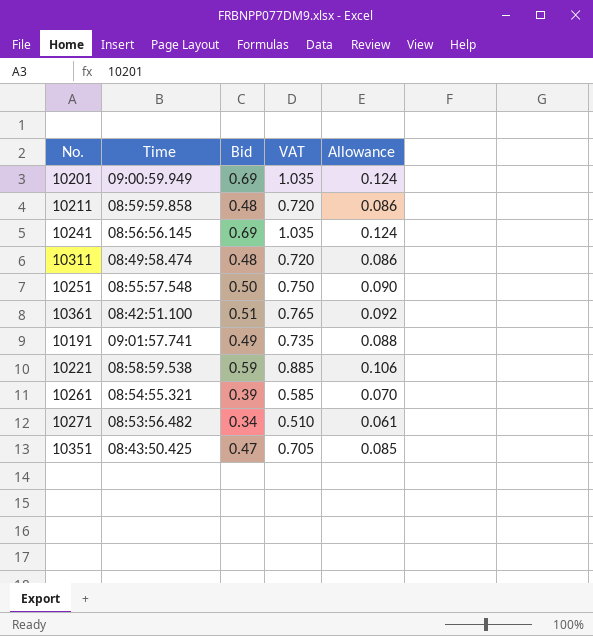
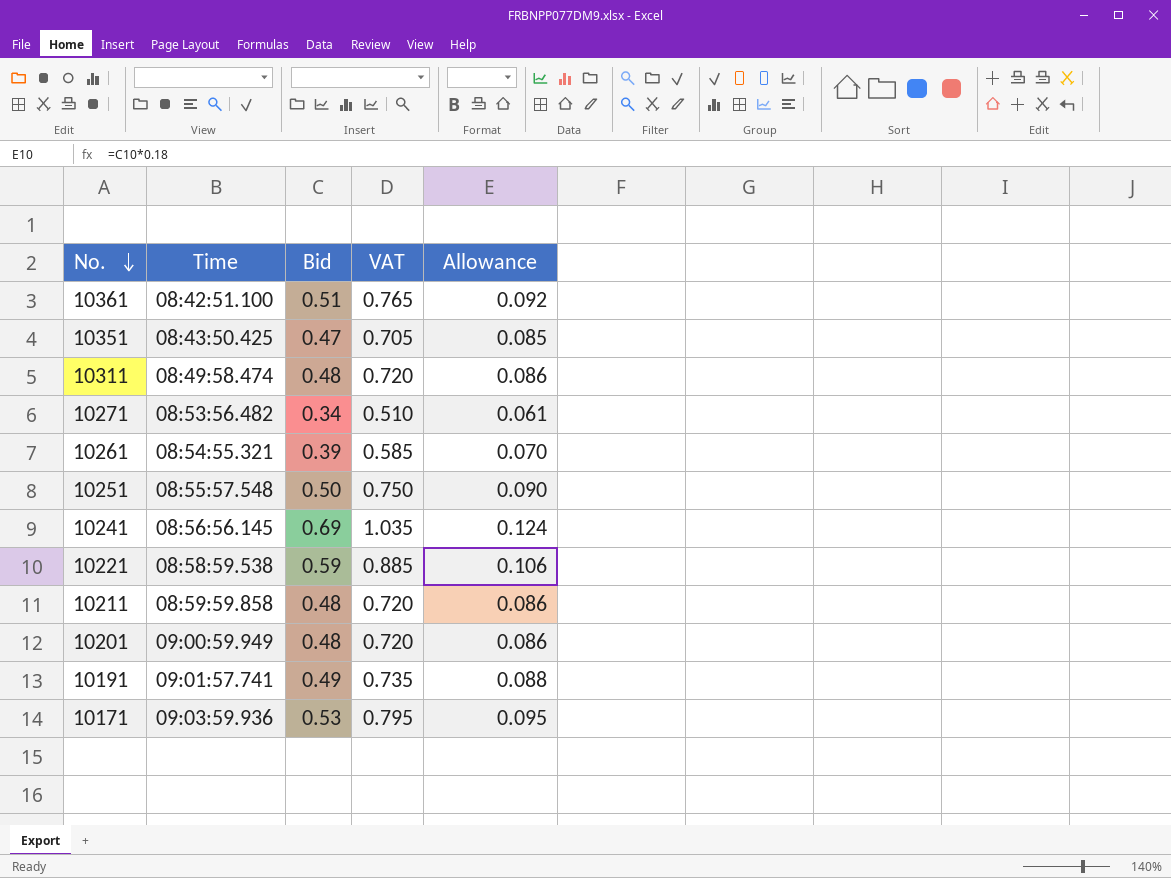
row order: none -> No. descending
10201 | Bid: 0.69 -> 0.48
10201 | VAT: 1.035 -> 0.720
10201 | Allowance: 0.124 -> 0.086
row 10171: none -> 09:03:59.936 | 0.53 | 0.795 | 0.095

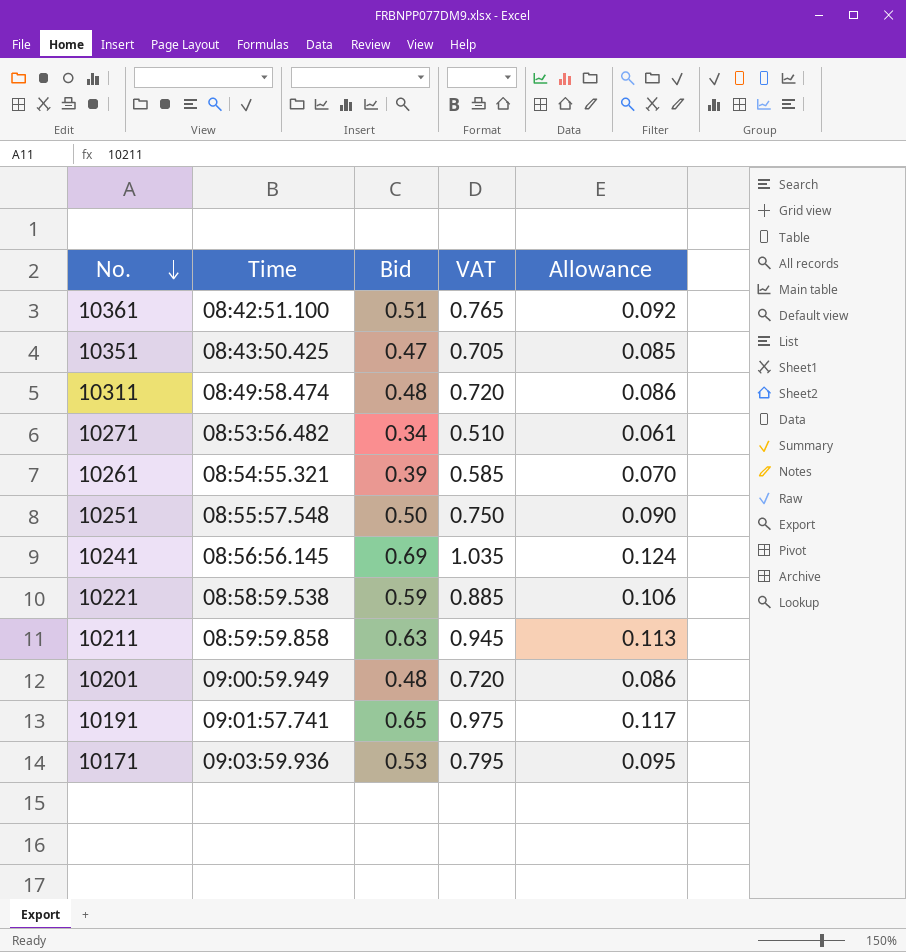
10211 | Bid: 0.48 -> 0.63
10211 | VAT: 0.720 -> 0.945
10211 | Allowance: 0.086 -> 0.113
10191 | Bid: 0.49 -> 0.65
10191 | VAT: 0.735 -> 0.975
10191 | Allowance: 0.088 -> 0.117

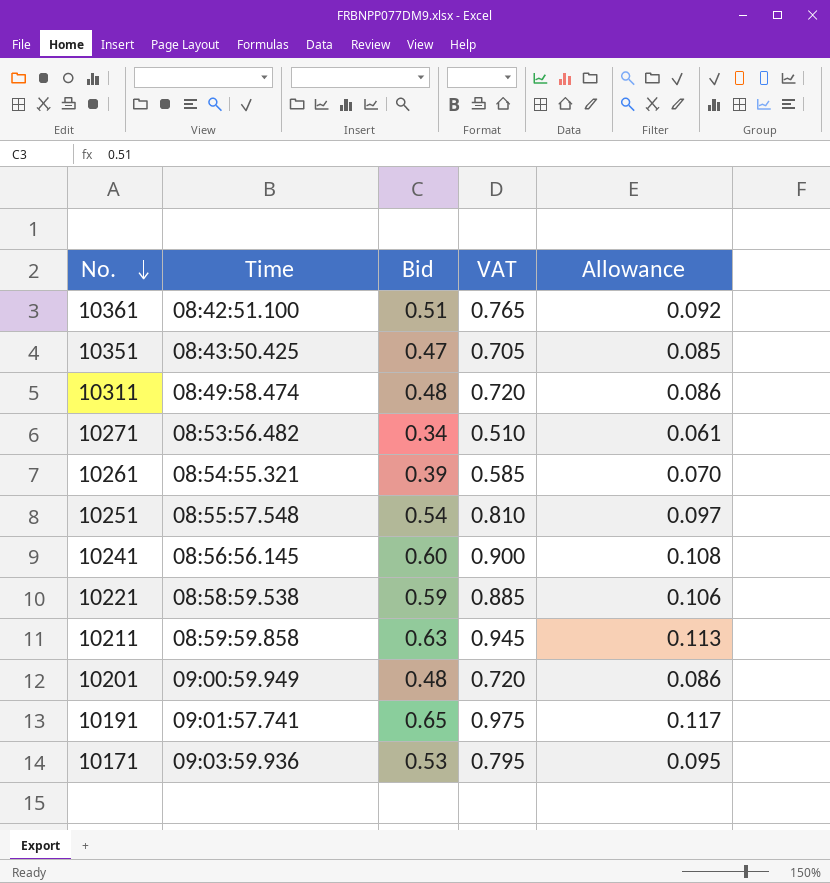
10251 | Bid: 0.50 -> 0.54
10251 | VAT: 0.750 -> 0.810
10251 | Allowance: 0.090 -> 0.097
10241 | Bid: 0.69 -> 0.60
10241 | VAT: 1.035 -> 0.900
10241 | Allowance: 0.124 -> 0.108

